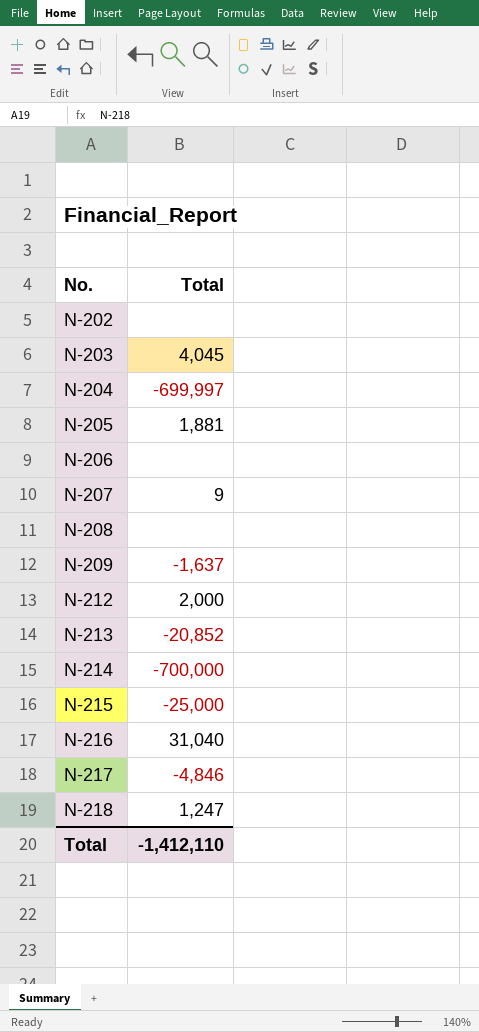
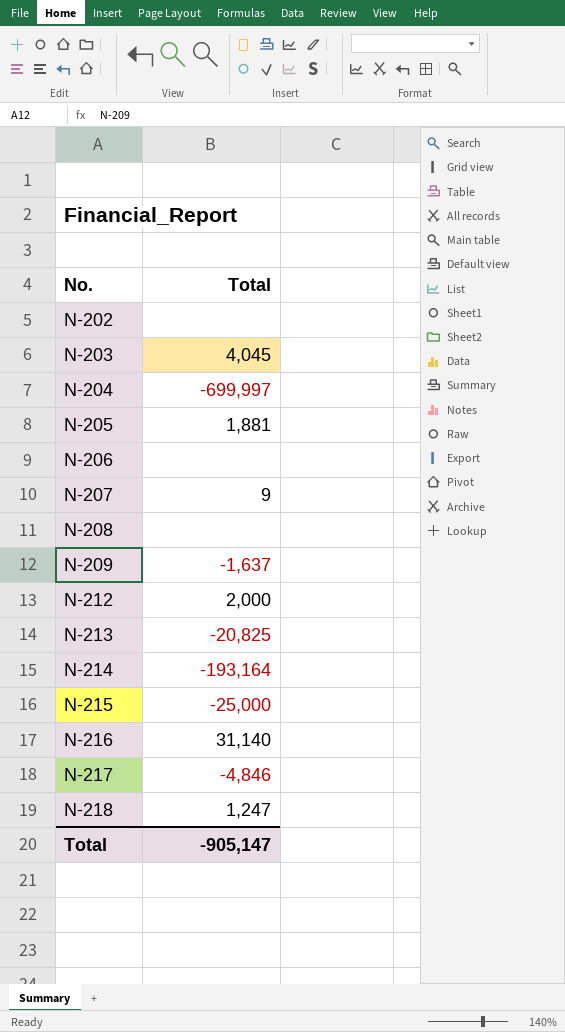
N-213 | Total: -20,852 -> -20,825
N-214 | Total: -700,000 -> -193,164
N-216 | Total: 31,040 -> 31,140
Total | Total: -1,412,110 -> -905,147

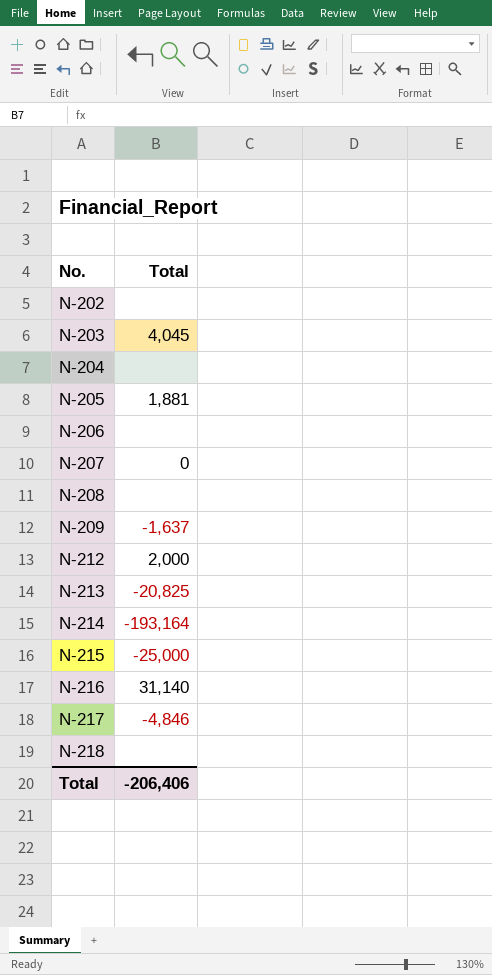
N-204 | Total: -699,997 -> none
N-207 | Total: 9 -> 0
N-218 | Total: 1,247 -> none
Total | Total: -905,147 -> -206,406

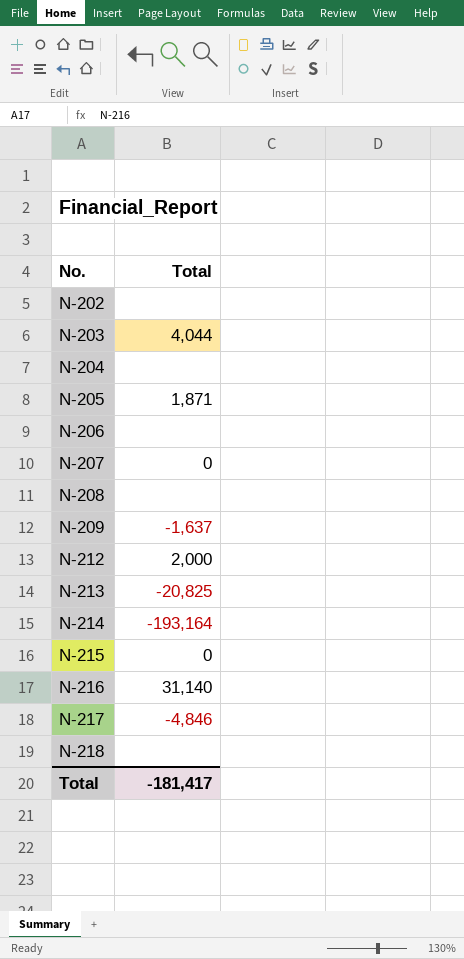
N-203 | Total: 4,045 -> 4,044
N-205 | Total: 1,881 -> 1,871
N-215 | Total: -25,000 -> 0
Total | Total: -206,406 -> -181,417

